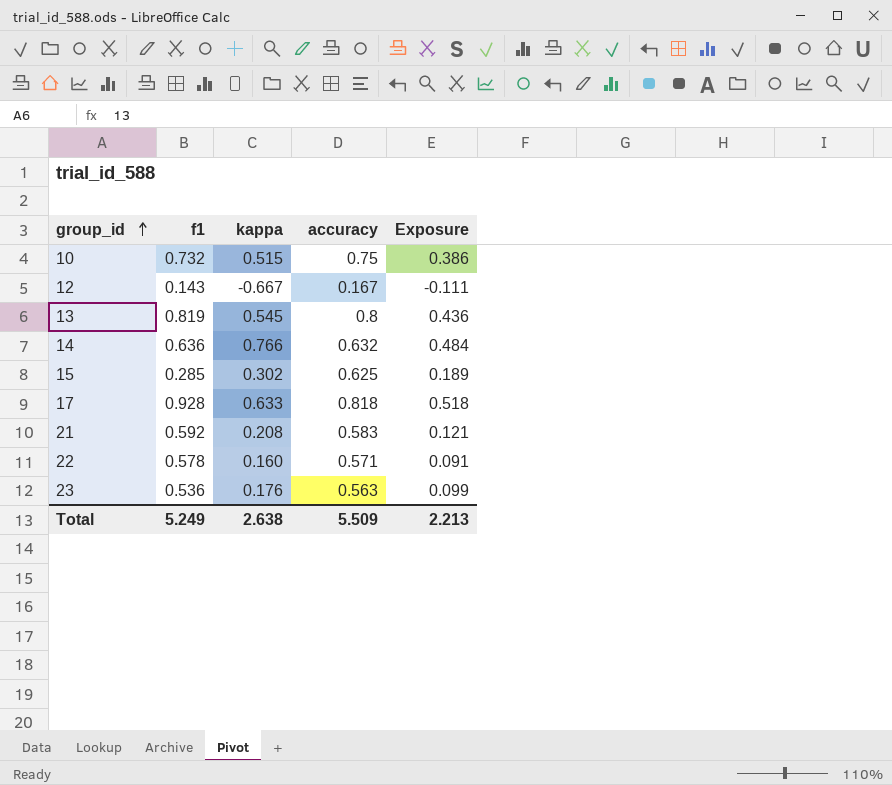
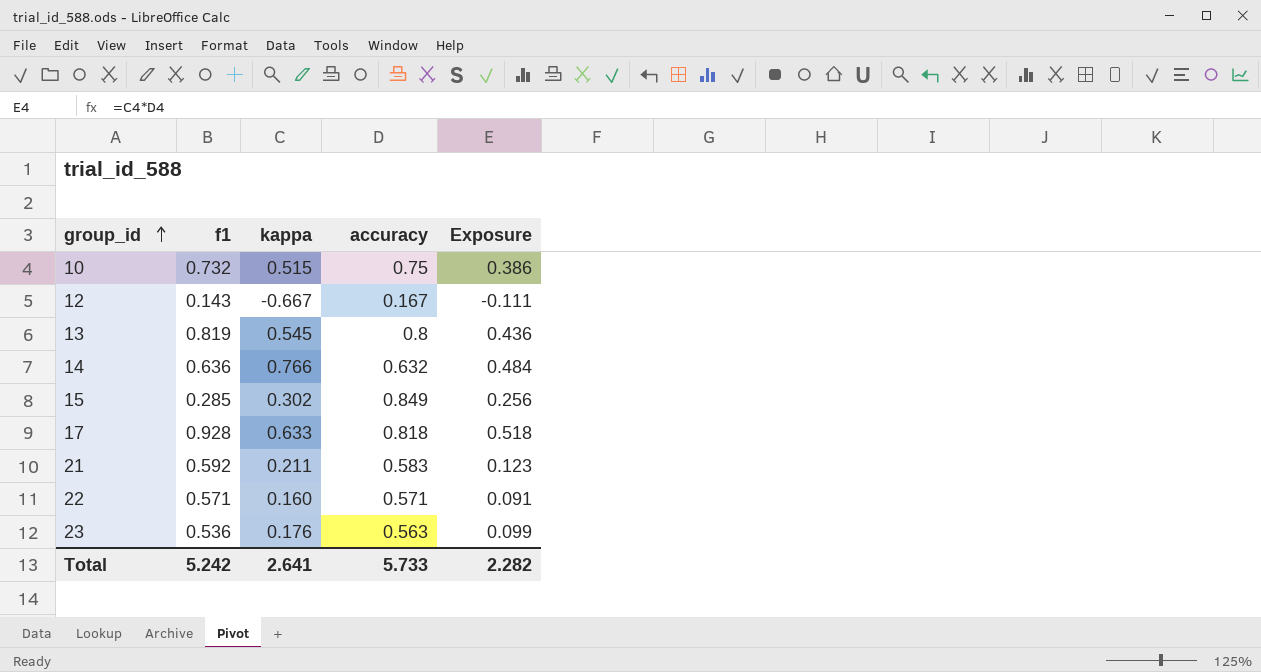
15 | accuracy: 0.625 -> 0.849
15 | Exposure: 0.189 -> 0.256
21 | kappa: 0.208 -> 0.211
21 | Exposure: 0.121 -> 0.123
22 | f1: 0.578 -> 0.571
Total | f1: 5.249 -> 5.242
Total | kappa: 2.638 -> 2.641
Total | accuracy: 5.509 -> 5.733
Total | Exposure: 2.213 -> 2.282

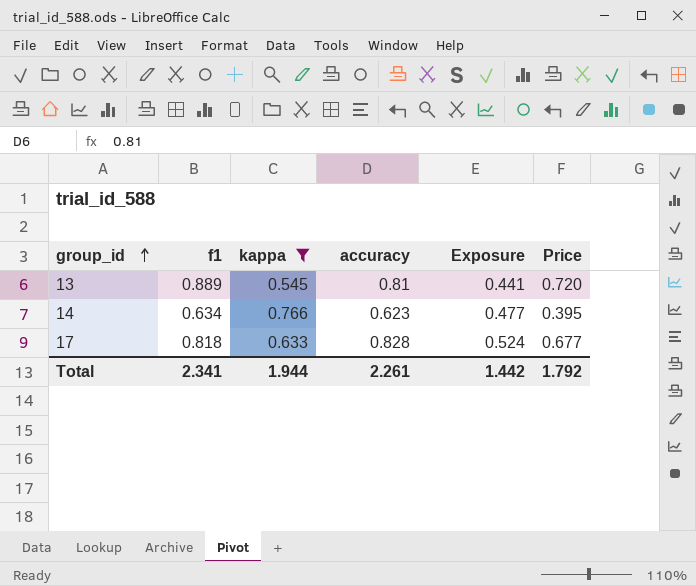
filter: none -> kappa >= 0.545
column Price | formula: none -> [f1] * [accuracy]
13 | f1: 0.819 -> 0.889
13 | accuracy: 0.8 -> 0.81
13 | Exposure: 0.436 -> 0.441
14 | f1: 0.636 -> 0.634
14 | accuracy: 0.632 -> 0.623
14 | Exposure: 0.484 -> 0.477
17 | f1: 0.928 -> 0.818
17 | accuracy: 0.818 -> 0.828
17 | Exposure: 0.518 -> 0.524
Total | f1: 5.242 -> 2.341
Total | kappa: 2.641 -> 1.944
Total | accuracy: 5.733 -> 2.261
Total | Exposure: 2.282 -> 1.442

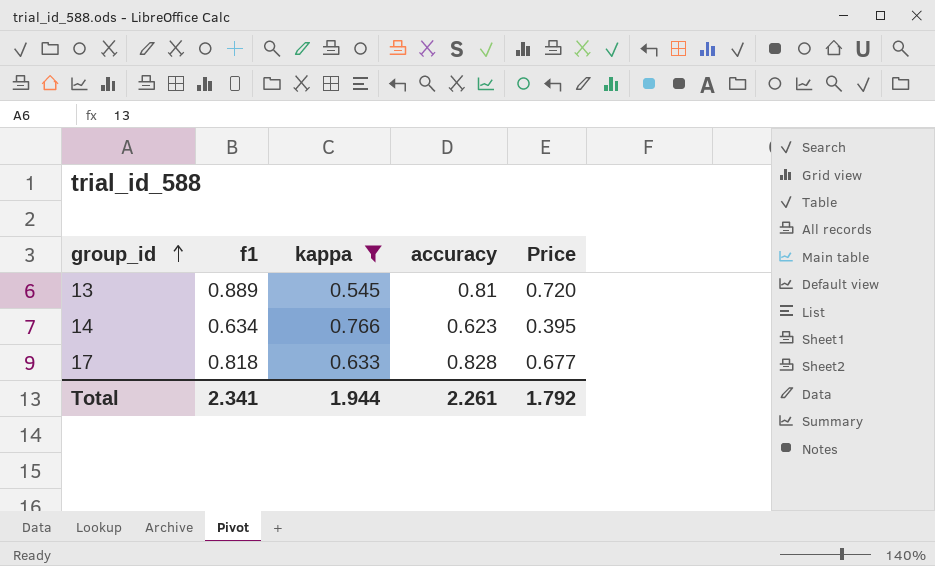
column Exposure | formula: [kappa] * [accuracy] -> none

